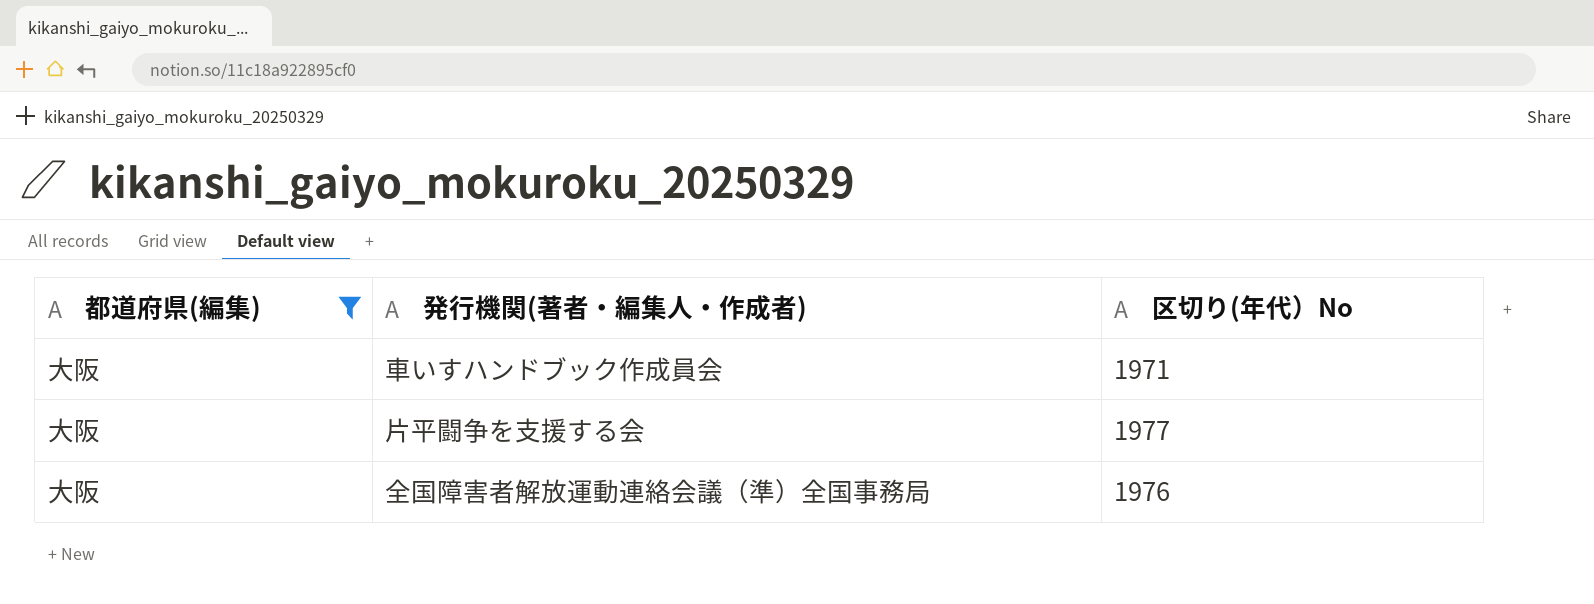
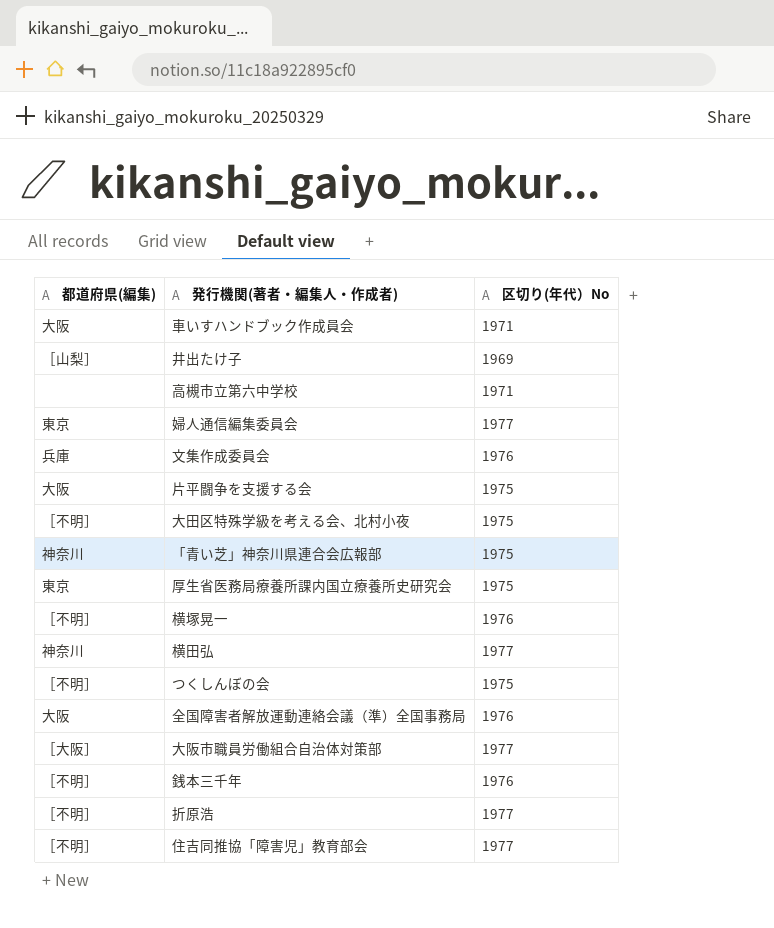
filter: 都道府県(編集) = 大阪 -> none
片平闘争を支援する会 | 区切り(年代）No: 1977 -> 1975

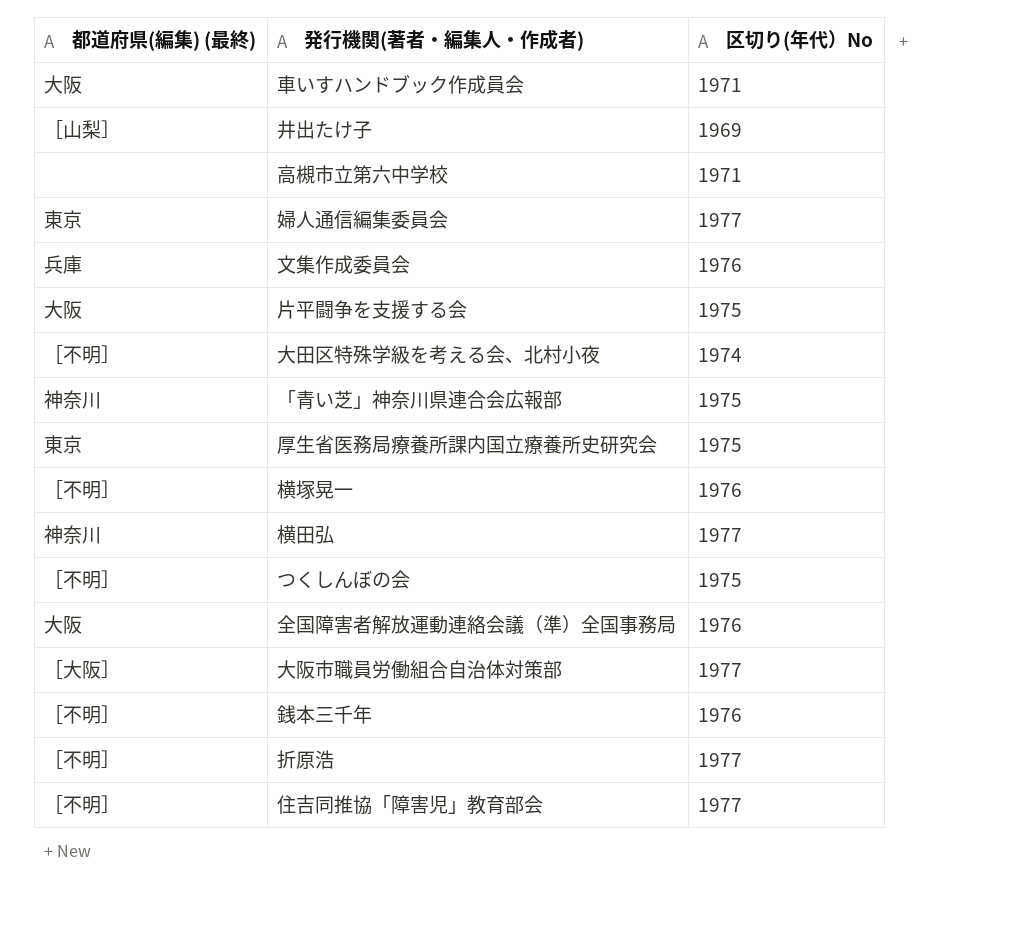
column name: 都道府県(編集) -> 都道府県(編集) (最終)
大田区特殊学級を考える会、北村小夜 | 区切り(年代）No: 1975 -> 1974

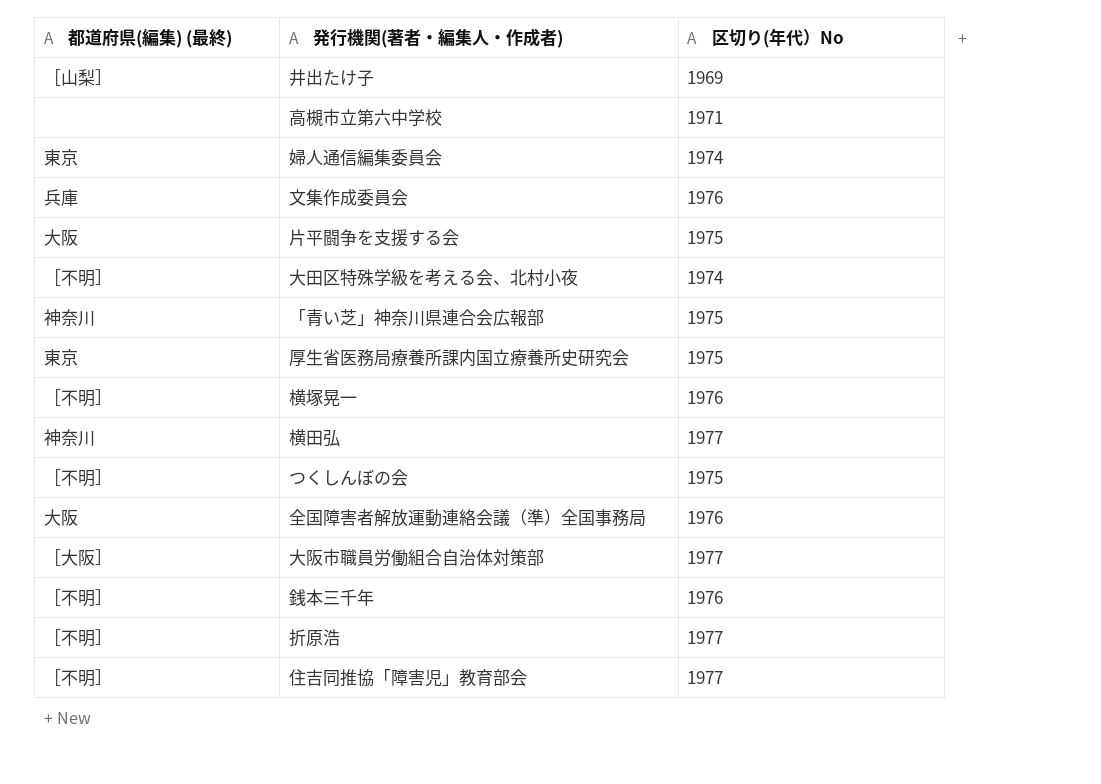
row 車いすハンドブック作成員会: 大阪 | 1971 -> none
婦人通信編集委員会 | 区切り(年代）No: 1977 -> 1974

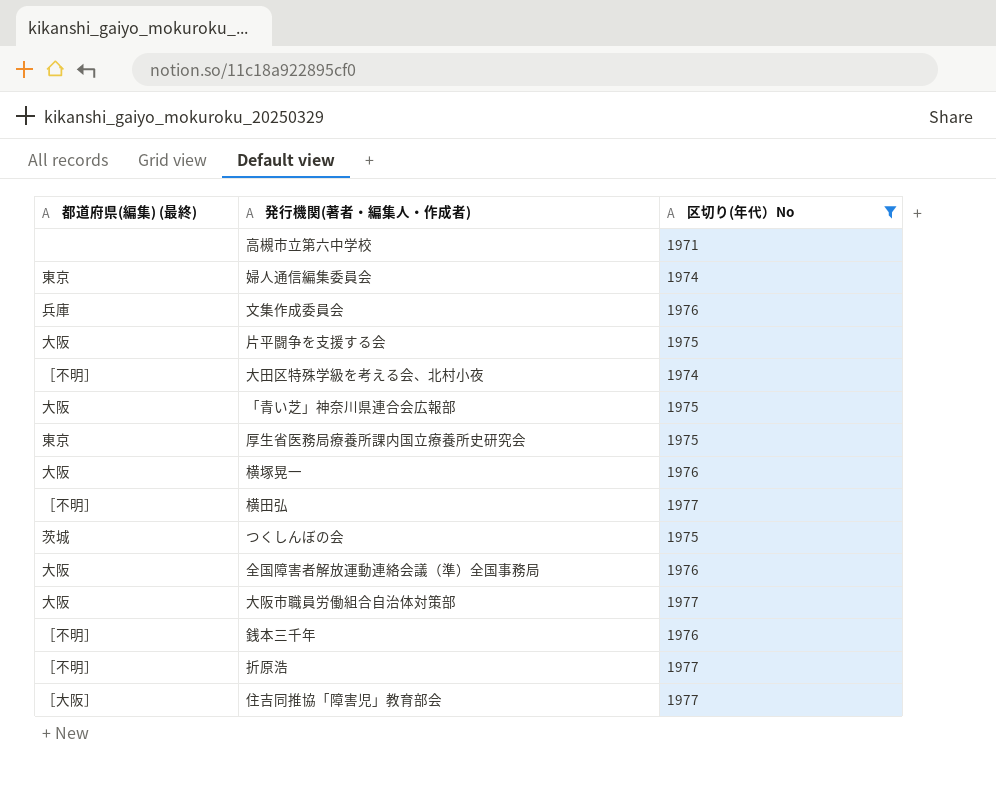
filter: none -> 区切り(年代）No != 1969
「青い芝」神奈川県連合会広報部 | 都道府県(編集) (最終): 神奈川 -> 大阪
横塚晃一 | 都道府県(編集) (最終): ［不明］ -> 大阪
横田弘 | 都道府県(編集) (最終): 神奈川 -> ［不明］
つくしんぼの会 | 都道府県(編集) (最終): ［不明］ -> 茨城
大阪市職員労働組合自治体対策部 | 都道府県(編集) (最終): ［大阪］ -> 大阪
住吉同推協「障害児」教育部会 | 都道府県(編集) (最終): ［不明］ -> ［大阪］

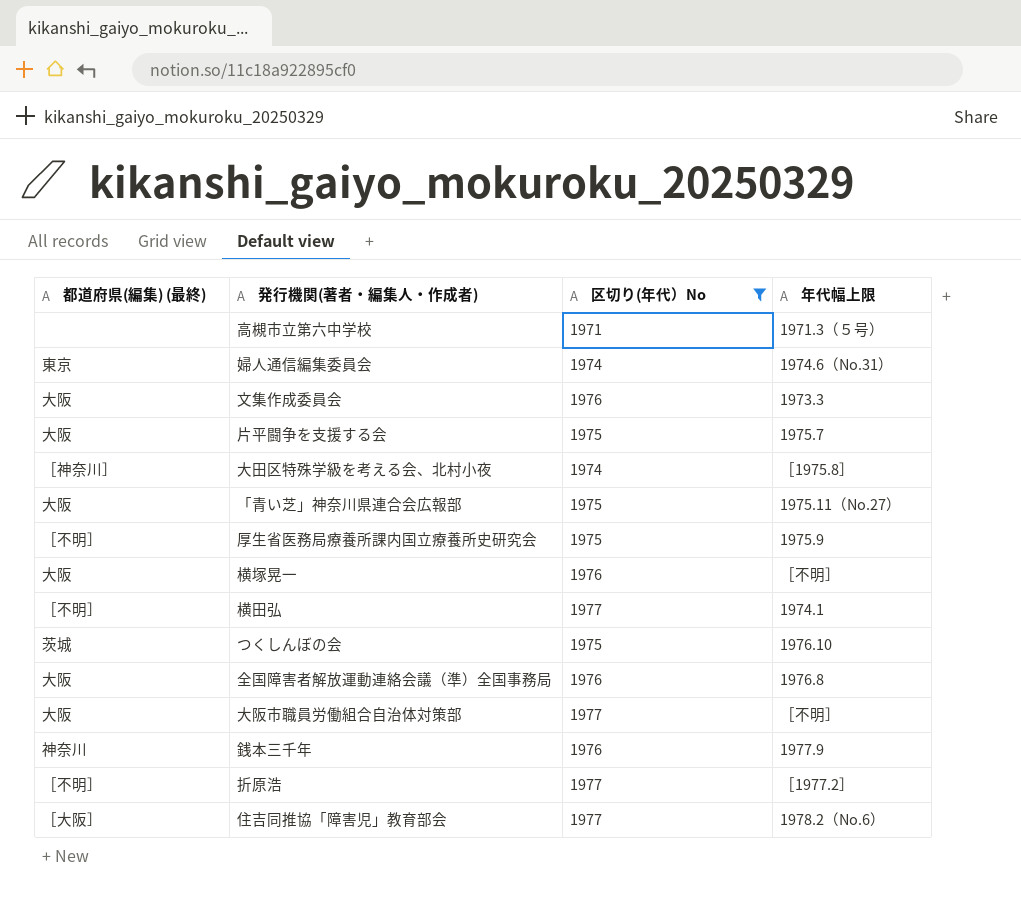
column 年代幅上限 | position: none -> 4
文集作成委員会 | 都道府県(編集) (最終): 兵庫 -> 大阪
大田区特殊学級を考える会、北村小夜 | 都道府県(編集) (最終): ［不明］ -> ［神奈川］
厚生省医務局療養所課内国立療養所史研究会 | 都道府県(編集) (最終): 東京 -> ［不明］
銭本三千年 | 都道府県(編集) (最終): ［不明］ -> 神奈川

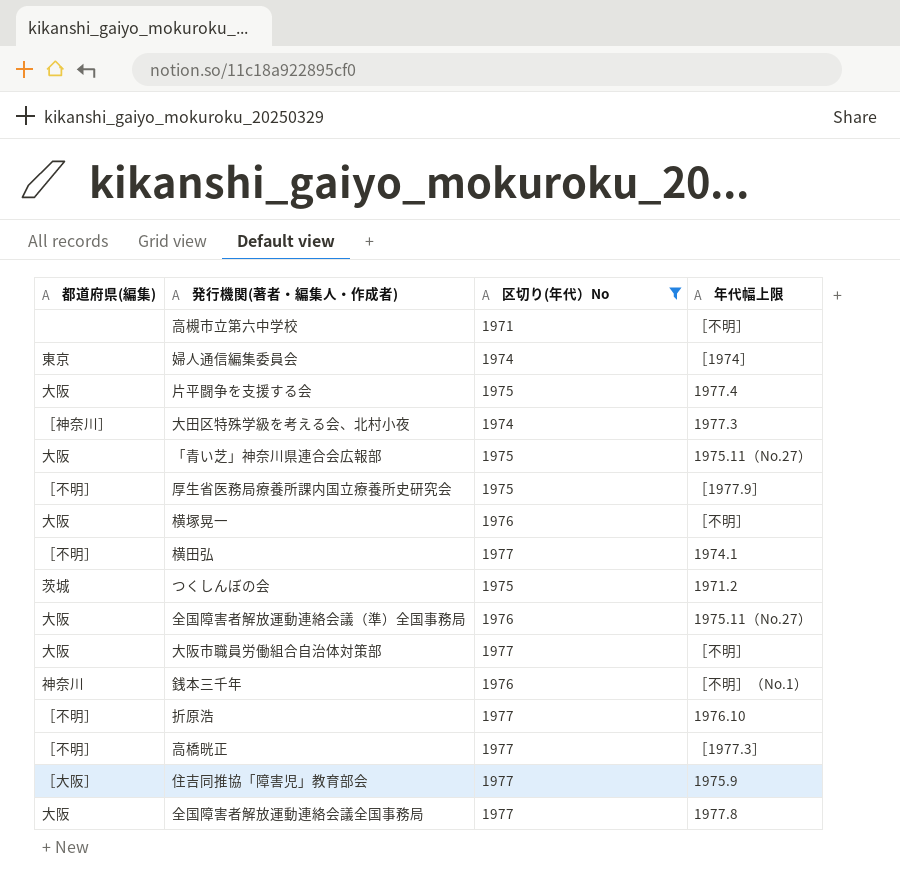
column name: 都道府県(編集) (最終) -> 都道府県(編集)
row 文集作成委員会: 大阪 | 1976 | 1973.3 -> none
高槻市立第六中学校 | 年代幅上限: 1971.3（５号） -> ［不明］
婦人通信編集委員会 | 年代幅上限: 1974.6（No.31） -> ［1974］
片平闘争を支援する会 | 年代幅上限: 1975.7 -> 1977.4
大田区特殊学級を考える会、北村小夜 | 年代幅上限: ［1975.8］ -> 1977.3
厚生省医務局療養所課内国立療養所史研究会 | 年代幅上限: 1975.9 -> ［1977.9］
つくしんぼの会 | 年代幅上限: 1976.10 -> 1971.2
全国障害者解放運動連絡会議（準）全国事務局 | 年代幅上限: 1976.8 -> 1975.11（No.27）
銭本三千年 | 年代幅上限: 1977.9 -> ［不明］（No.1）
折原浩 | 年代幅上限: ［1977.2］ -> 1976.10
row 高橋晄正: none -> ［不明］ | 1977 | ［1977.3］
住吉同推協「障害児」教育部会 | 年代幅上限: 1978.2（No.6） -> 1975.9
row 全国障害者解放運動連絡会議全国事務局: none -> 大阪 | 1977 | 1977.8

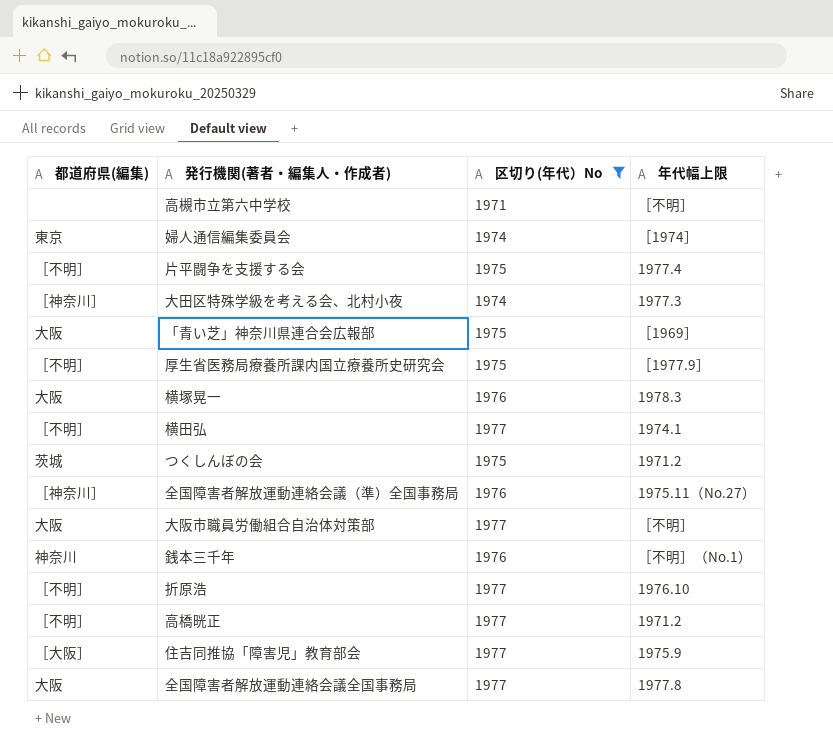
片平闘争を支援する会 | 都道府県(編集): 大阪 -> ［不明］
「青い芝」神奈川県連合会広報部 | 年代幅上限: 1975.11（No.27） -> ［1969］
横塚晃一 | 年代幅上限: ［不明］ -> 1978.3
全国障害者解放運動連絡会議（準）全国事務局 | 都道府県(編集): 大阪 -> ［神奈川］
高橋晄正 | 年代幅上限: ［1977.3］ -> 1971.2

